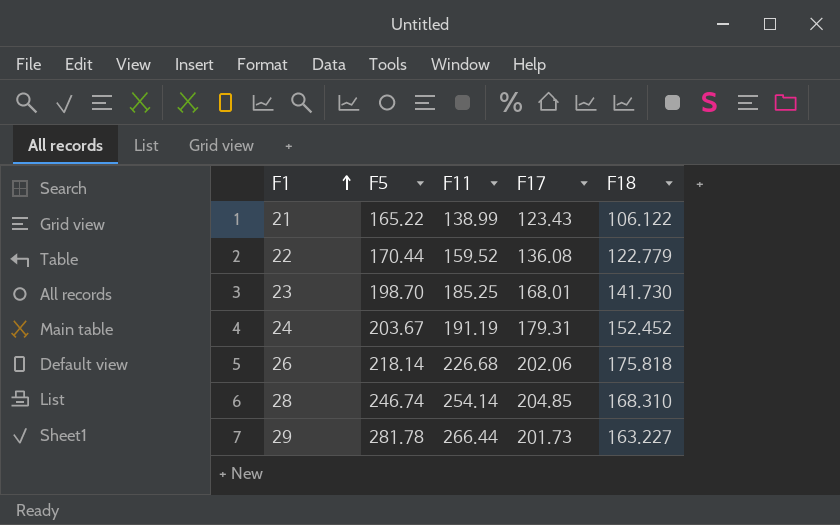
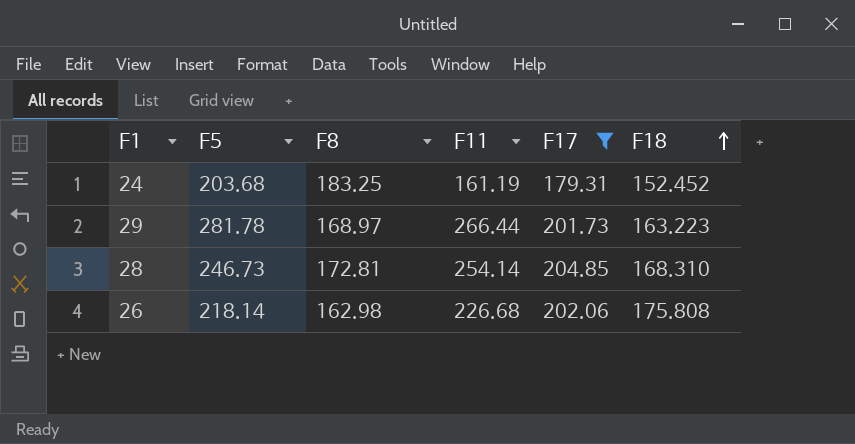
filter: none -> F17 >= 179.31
row order: F1 ascending -> F18 ascending
column F8 | position: none -> 3
24 | F5: 203.67 -> 203.68
24 | F11: 191.19 -> 161.19
29 | F18: 163.227 -> 163.223
28 | F5: 246.74 -> 246.73
26 | F18: 175.818 -> 175.808

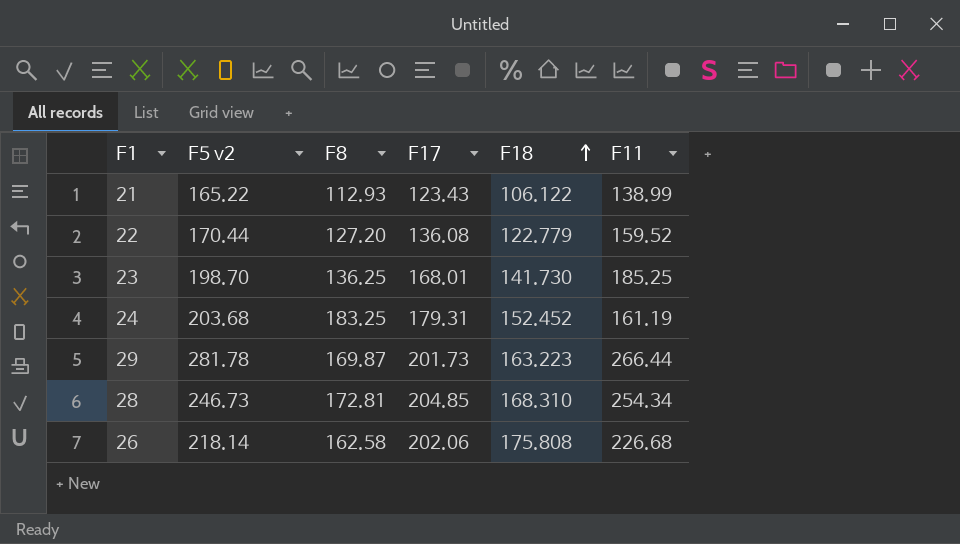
filter: F17 >= 179.31 -> none
column name: F5 -> F5 v2
column F11 | position: 4 -> 6
29 | F8: 168.97 -> 169.87
28 | F11: 254.14 -> 254.34
26 | F8: 162.98 -> 162.58

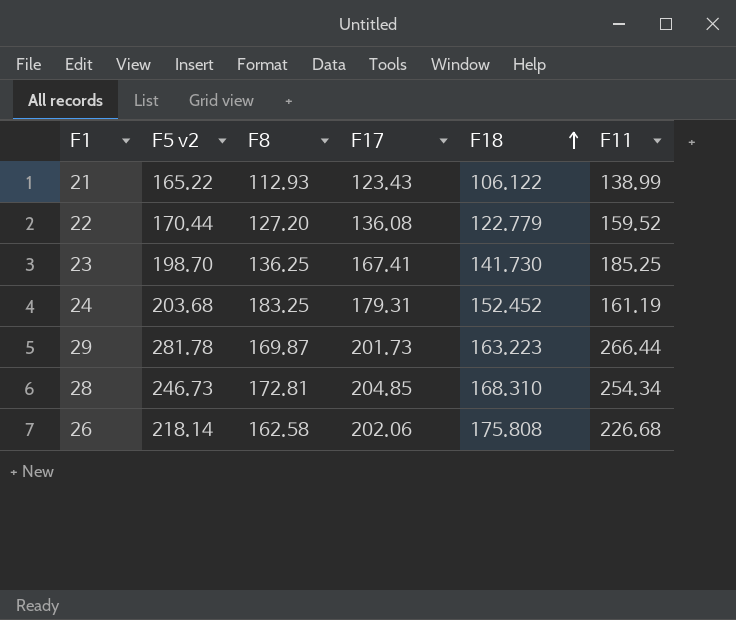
23 | F17: 168.01 -> 167.41

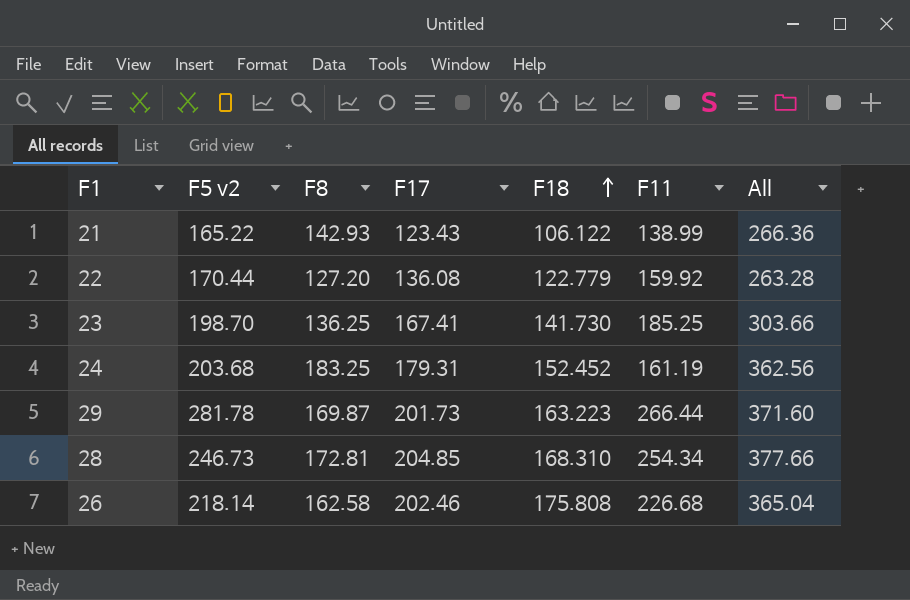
column All | formula: none -> [F8] + [F17]
21 | F8: 112.93 -> 142.93
22 | F11: 159.52 -> 159.92
26 | F17: 202.06 -> 202.46

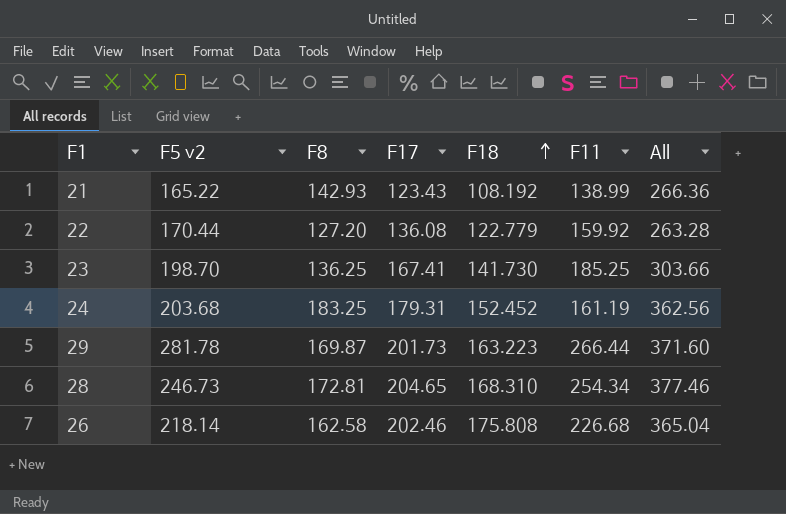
21 | F18: 106.122 -> 108.192
28 | F17: 204.85 -> 204.65
28 | All: 377.66 -> 377.46

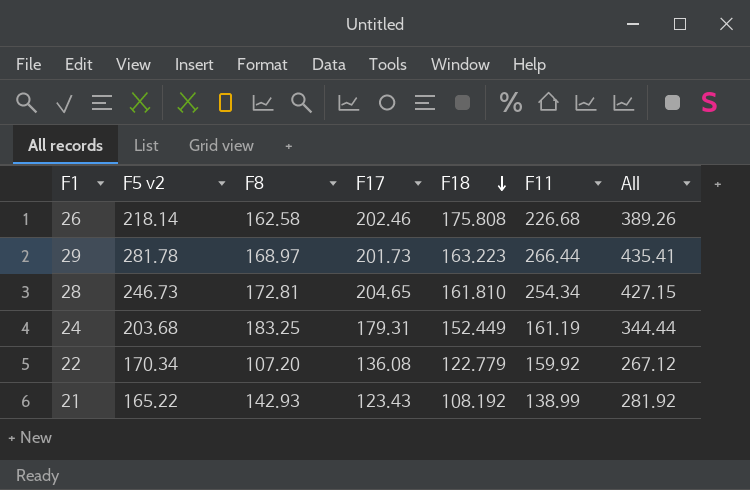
row order: F18 ascending -> F18 descending
column All | formula: [F8] + [F17] -> [F8] + [F11]
row 23: 198.70 | 136.25 | 167.41 | 141.730 | 185.25 | 303.66 -> none
29 | F8: 169.87 -> 168.97
28 | F18: 168.310 -> 161.810
24 | F18: 152.452 -> 152.449
22 | F5 v2: 170.44 -> 170.34
22 | F8: 127.20 -> 107.20

